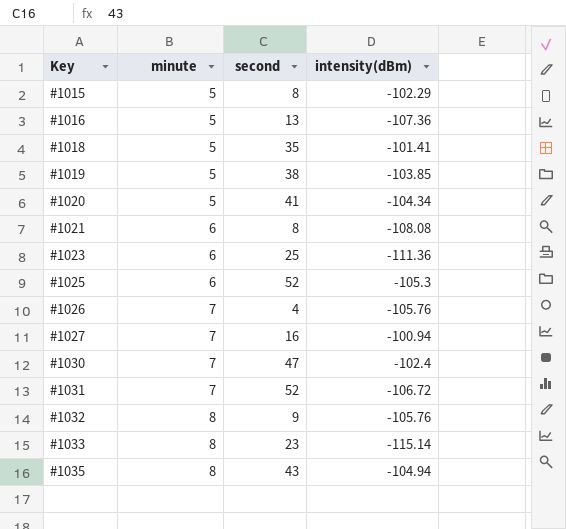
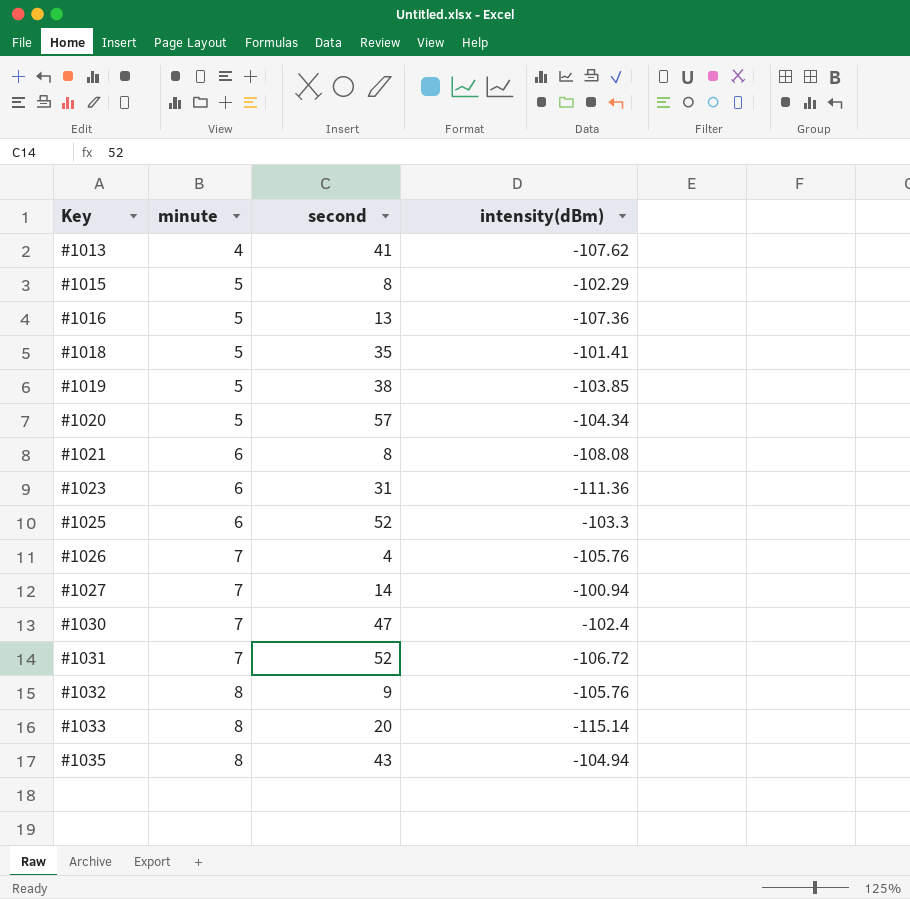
row #1013: none -> 4 | 41 | -107.62
#1020 | second: 41 -> 57
#1023 | second: 25 -> 31
#1025 | intensity(dBm): -105.3 -> -103.3
#1027 | second: 16 -> 14
#1033 | second: 23 -> 20

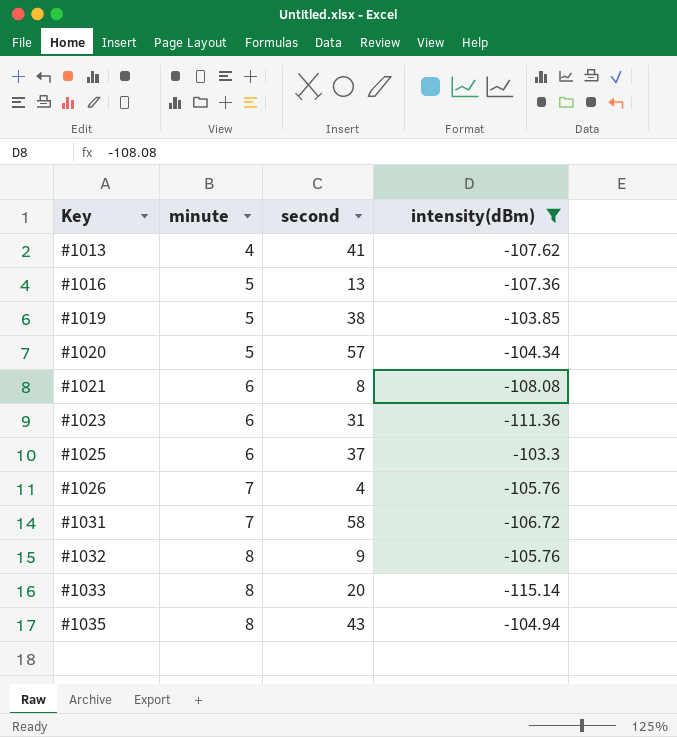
filter: none -> intensity(dBm) <= -103.3
#1025 | second: 52 -> 37
#1031 | second: 52 -> 58

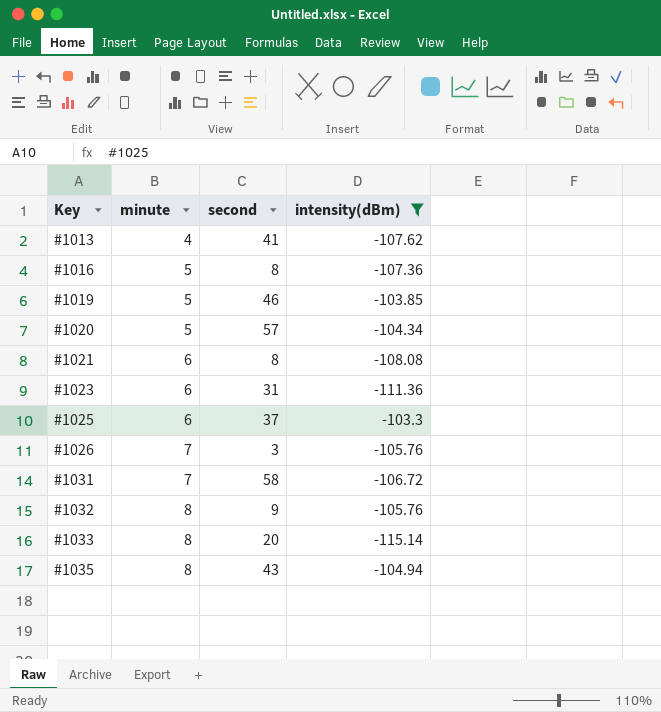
#1016 | second: 13 -> 8
#1019 | second: 38 -> 46
#1026 | second: 4 -> 3

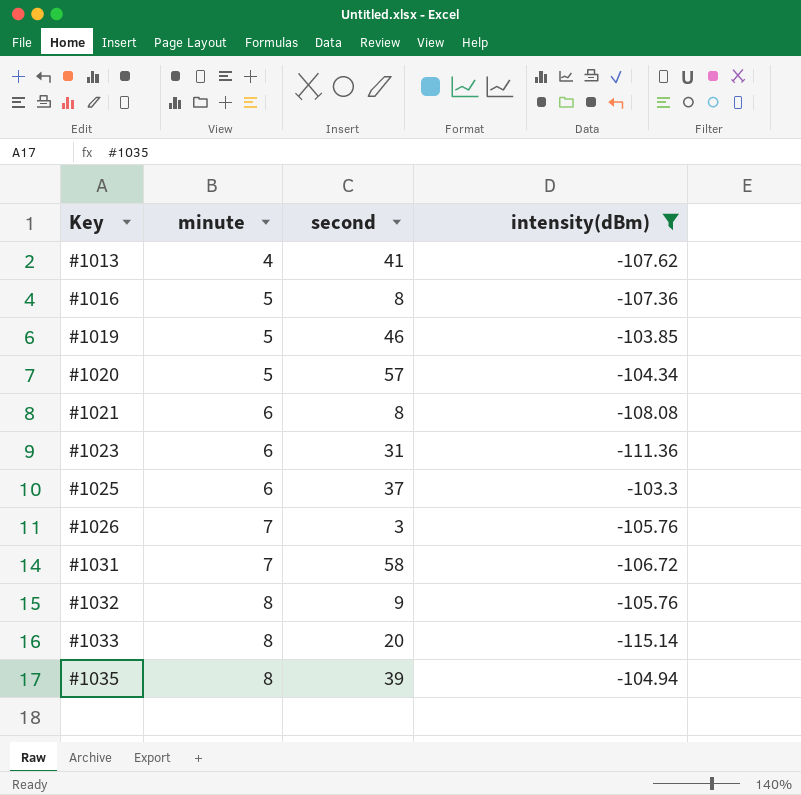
#1035 | second: 43 -> 39

